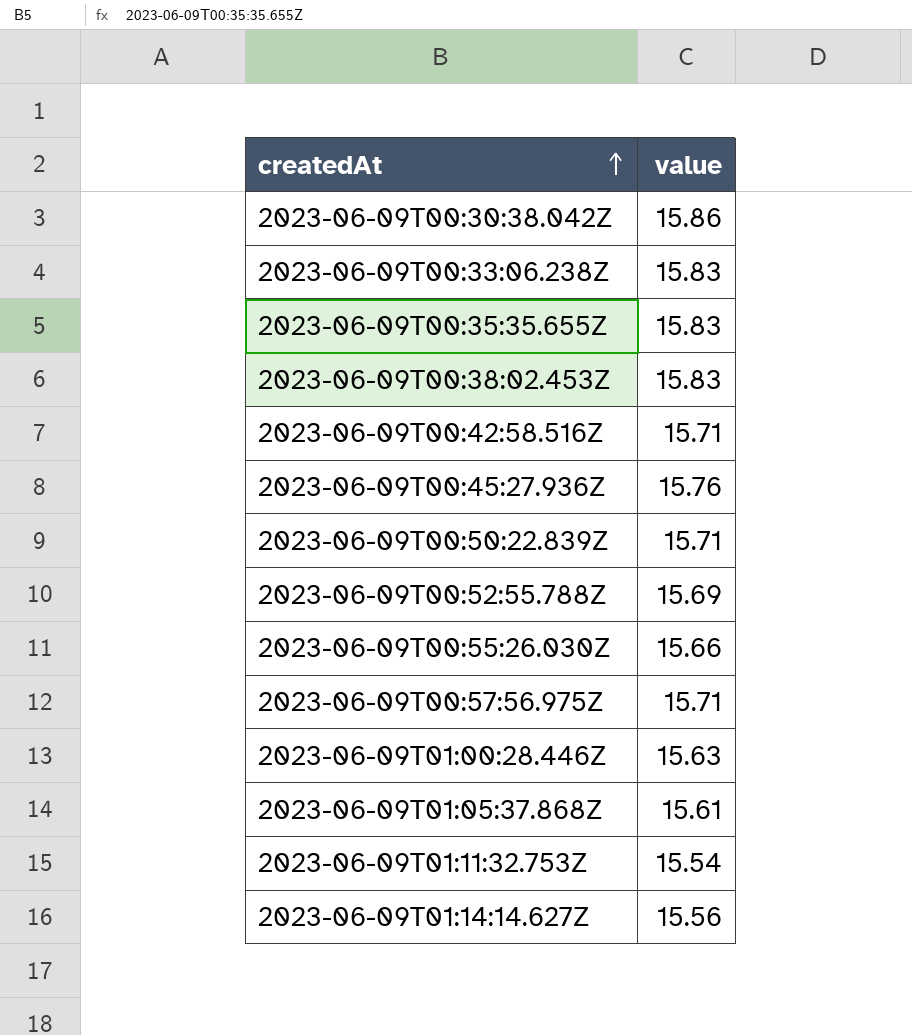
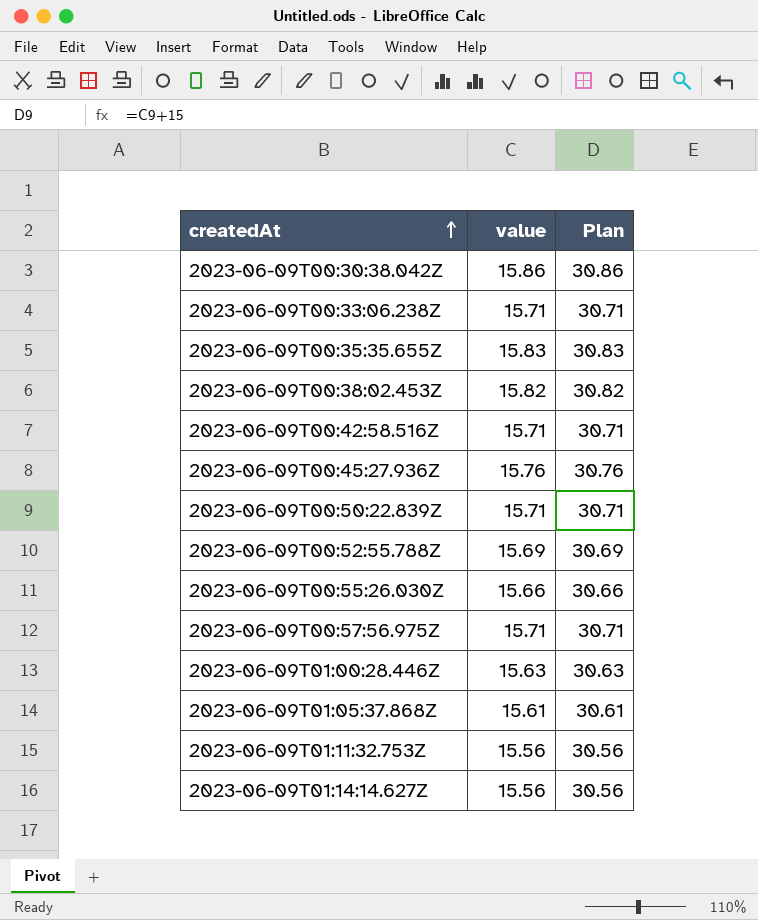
column Plan | formula: none -> [value] + 15
2023-06-09T00:33:06.238Z | value: 15.83 -> 15.71
2023-06-09T00:38:02.453Z | value: 15.83 -> 15.82
2023-06-09T01:11:32.753Z | value: 15.54 -> 15.56

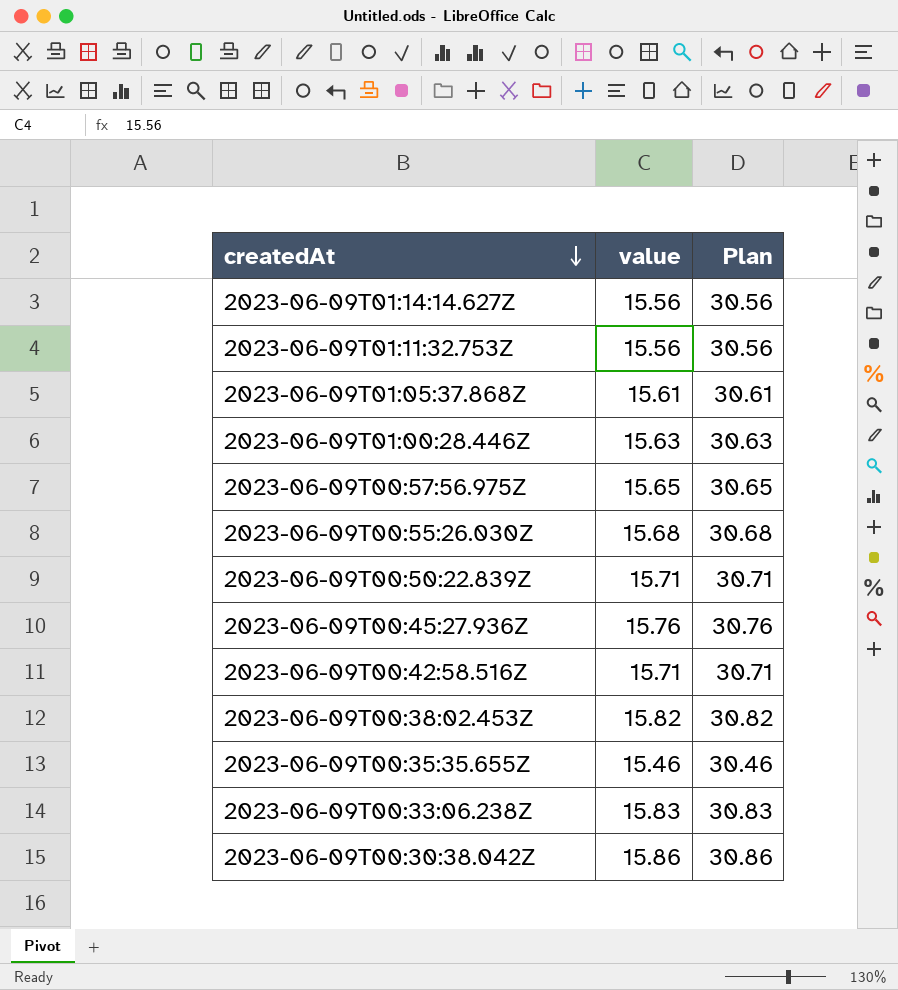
row order: createdAt ascending -> createdAt descending
row 2023-06-09T00:52:55.788Z: 15.69 | 30.69 -> none
2023-06-09T00:57:56.975Z | value: 15.71 -> 15.65
2023-06-09T00:57:56.975Z | Plan: 30.71 -> 30.65
2023-06-09T00:55:26.030Z | value: 15.66 -> 15.68
2023-06-09T00:55:26.030Z | Plan: 30.66 -> 30.68
2023-06-09T00:35:35.655Z | value: 15.83 -> 15.46
2023-06-09T00:35:35.655Z | Plan: 30.83 -> 30.46
2023-06-09T00:33:06.238Z | value: 15.71 -> 15.83
2023-06-09T00:33:06.238Z | Plan: 30.71 -> 30.83

